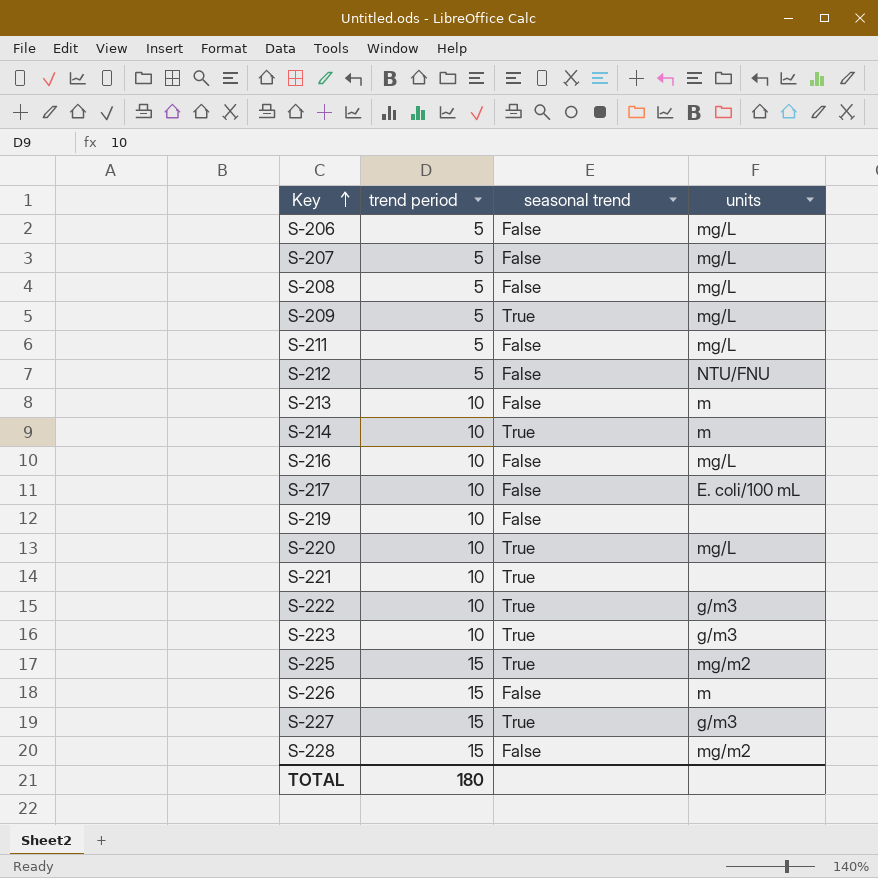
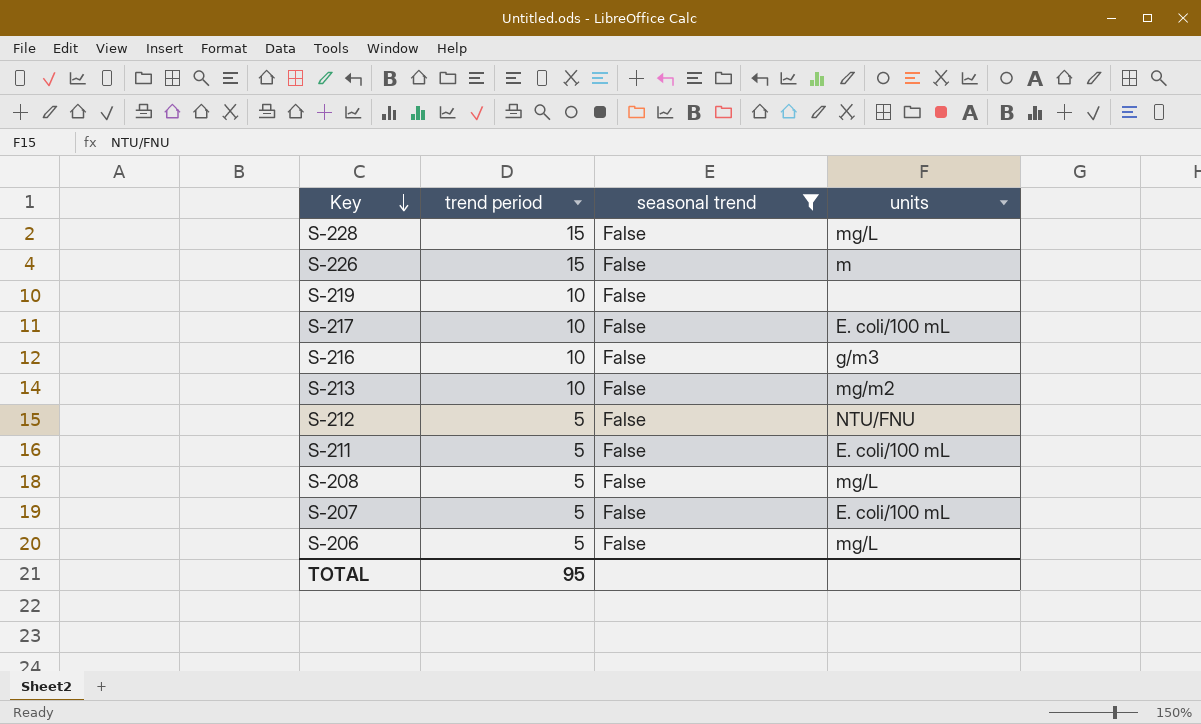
filter: none -> seasonal trend = False
row order: Key ascending -> Key descending
S-228 | units: mg/m2 -> mg/L
S-216 | units: mg/L -> g/m3
S-213 | units: m -> mg/m2
S-211 | units: mg/L -> E. coli/100 mL
S-207 | units: mg/L -> E. coli/100 mL
TOTAL | trend period: 180 -> 95

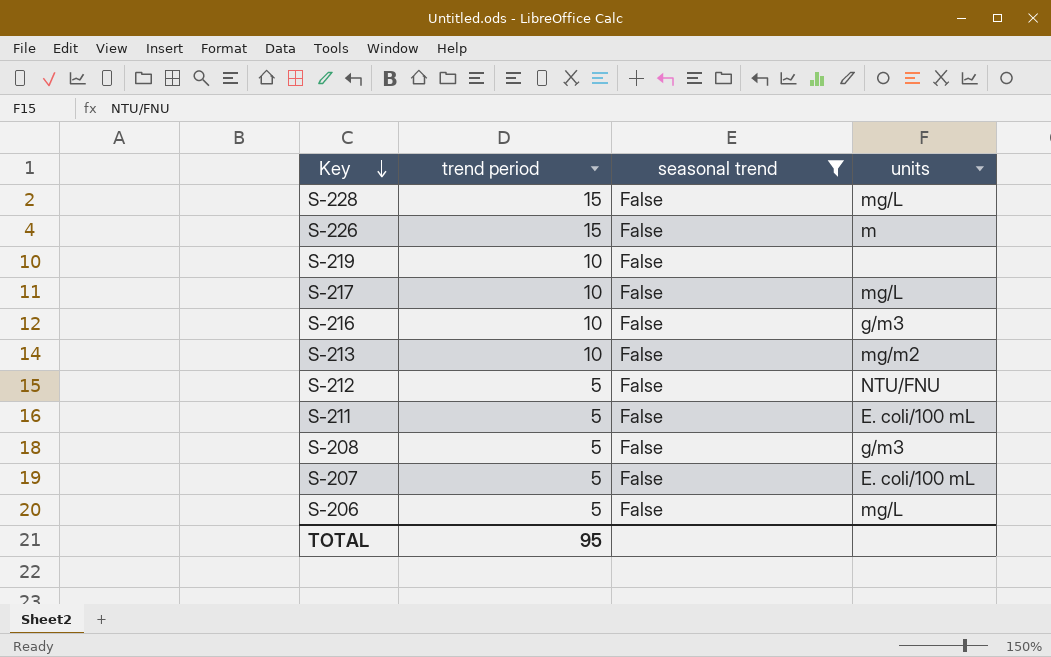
S-217 | units: E. coli/100 mL -> mg/L
S-208 | units: mg/L -> g/m3

